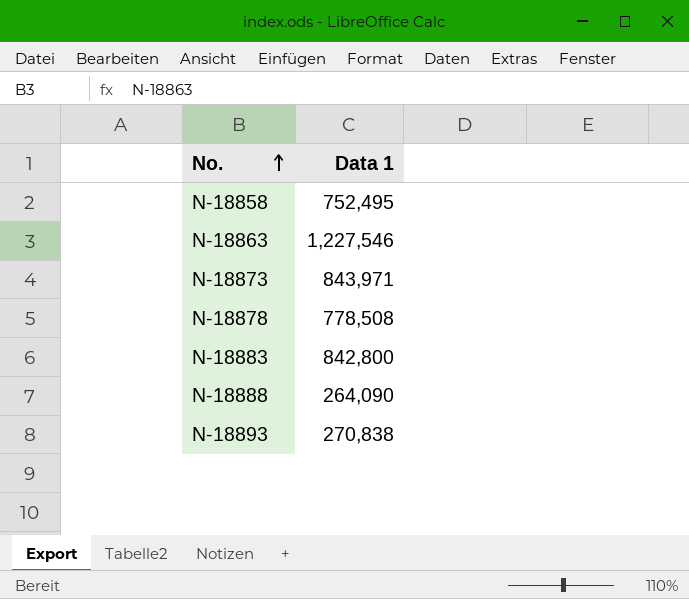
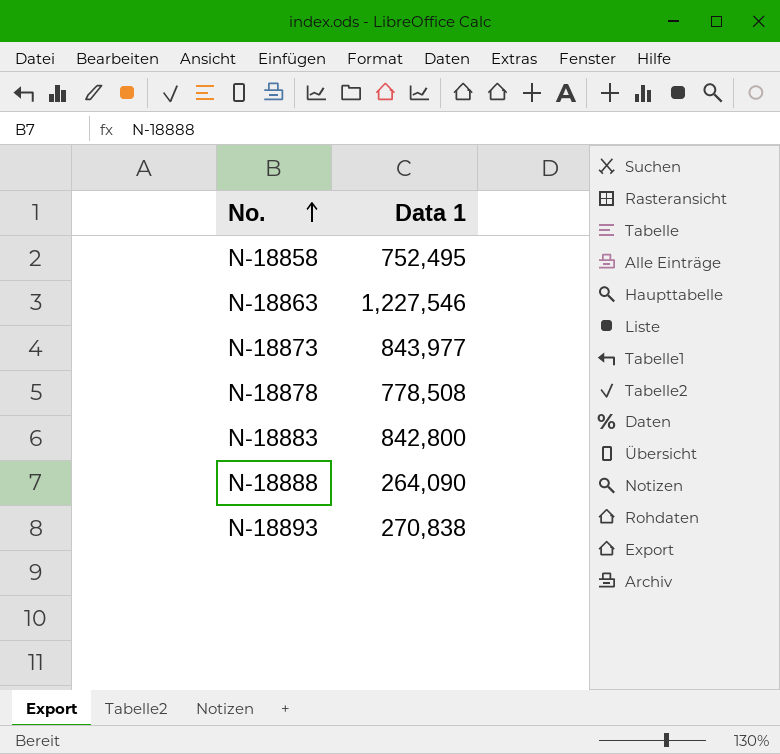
N-18873 | Data 1: 843,971 -> 843,977

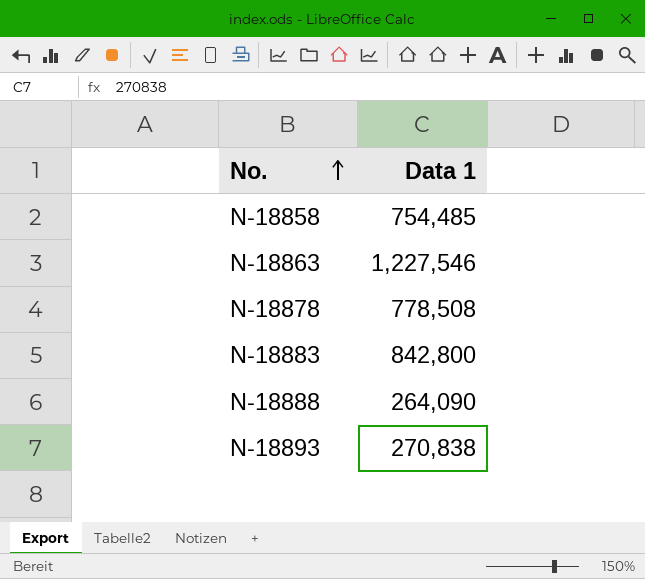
row N-18873: 843,977 -> none
N-18858 | Data 1: 752,495 -> 754,485

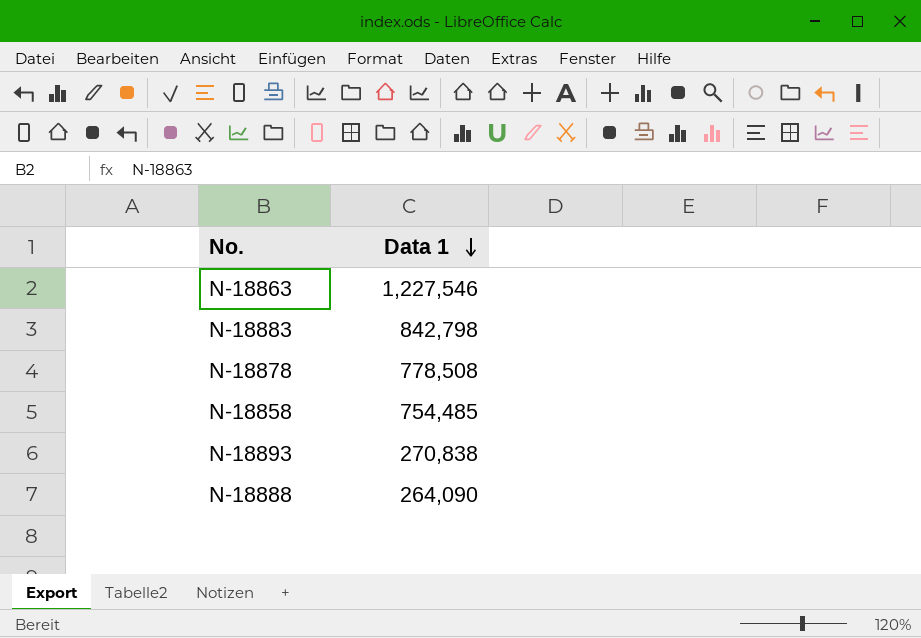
row order: No. ascending -> Data 1 descending
N-18883 | Data 1: 842,800 -> 842,798

